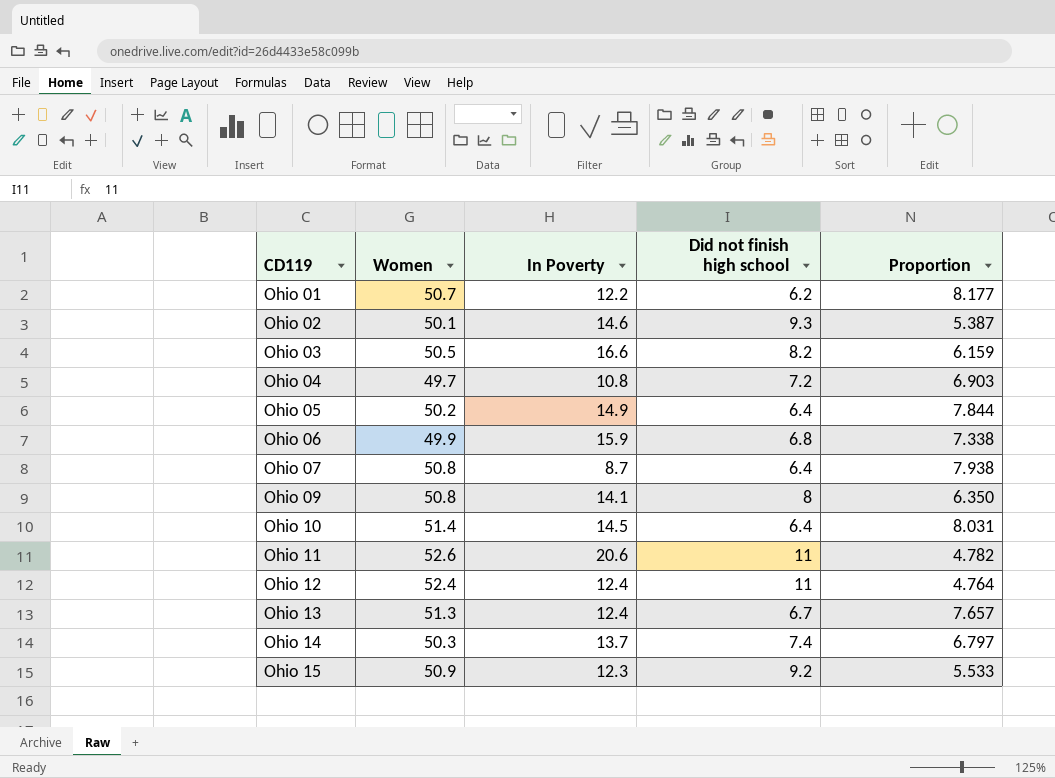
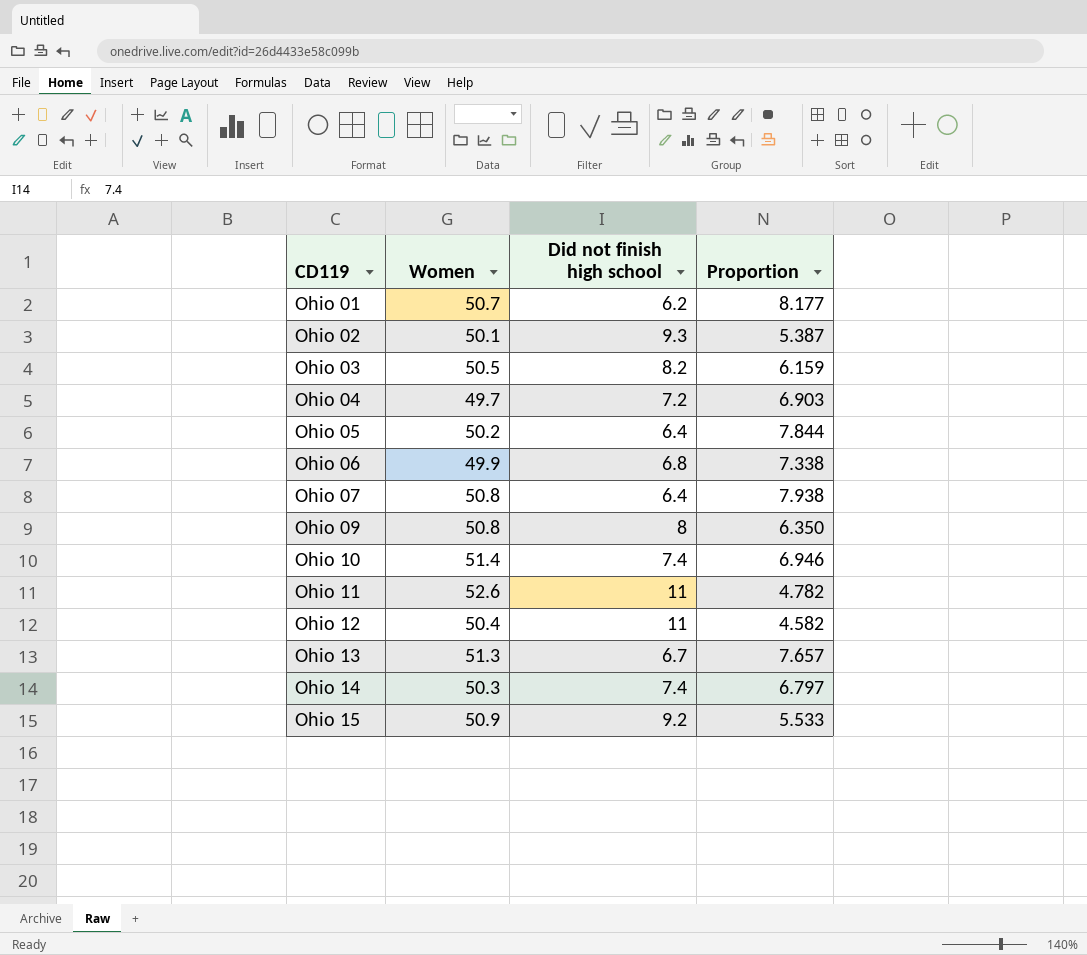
column In Poverty | position: 3 -> none
Ohio 10 | Did not finish high school: 6.4 -> 7.4
Ohio 10 | Proportion: 8.031 -> 6.946
Ohio 12 | Women: 52.4 -> 50.4
Ohio 12 | Proportion: 4.764 -> 4.582

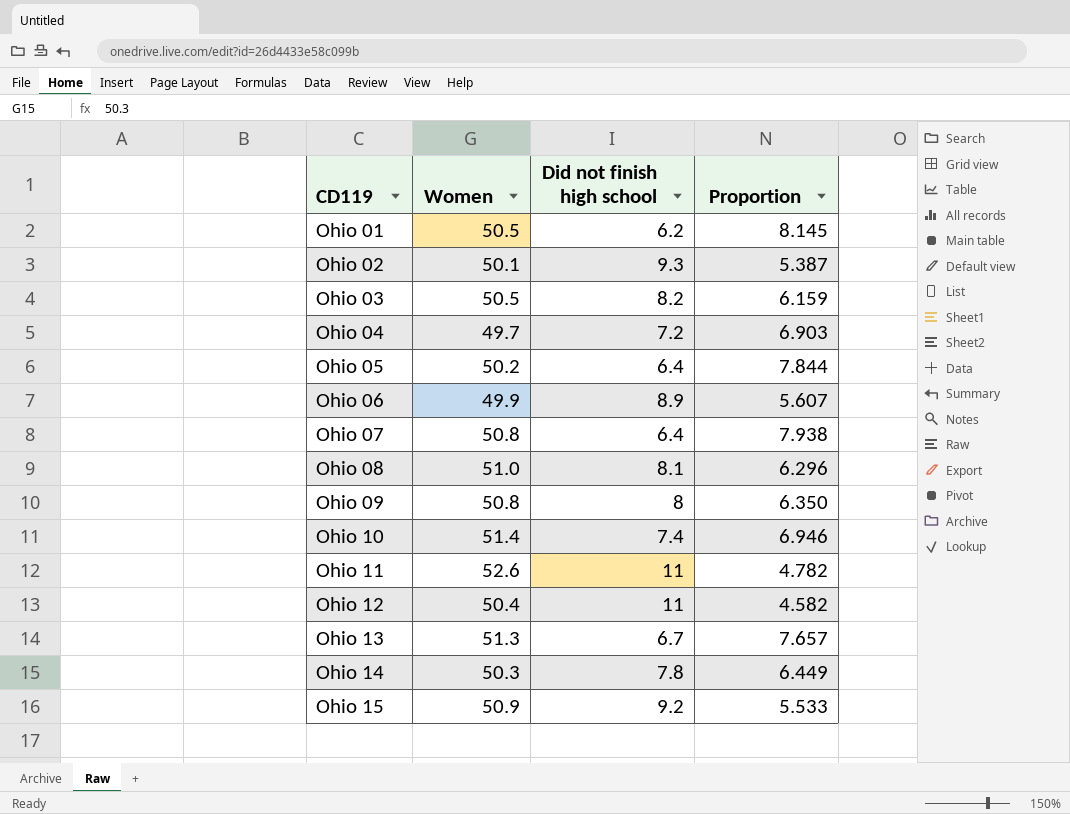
Ohio 01 | Women: 50.7 -> 50.5
Ohio 01 | Proportion: 8.177 -> 8.145
Ohio 06 | Did not finish high school: 6.8 -> 8.9
Ohio 06 | Proportion: 7.338 -> 5.607
row Ohio 08: none -> 51.0 | 8.1 | 6.296
Ohio 14 | Did not finish high school: 7.4 -> 7.8
Ohio 14 | Proportion: 6.797 -> 6.449

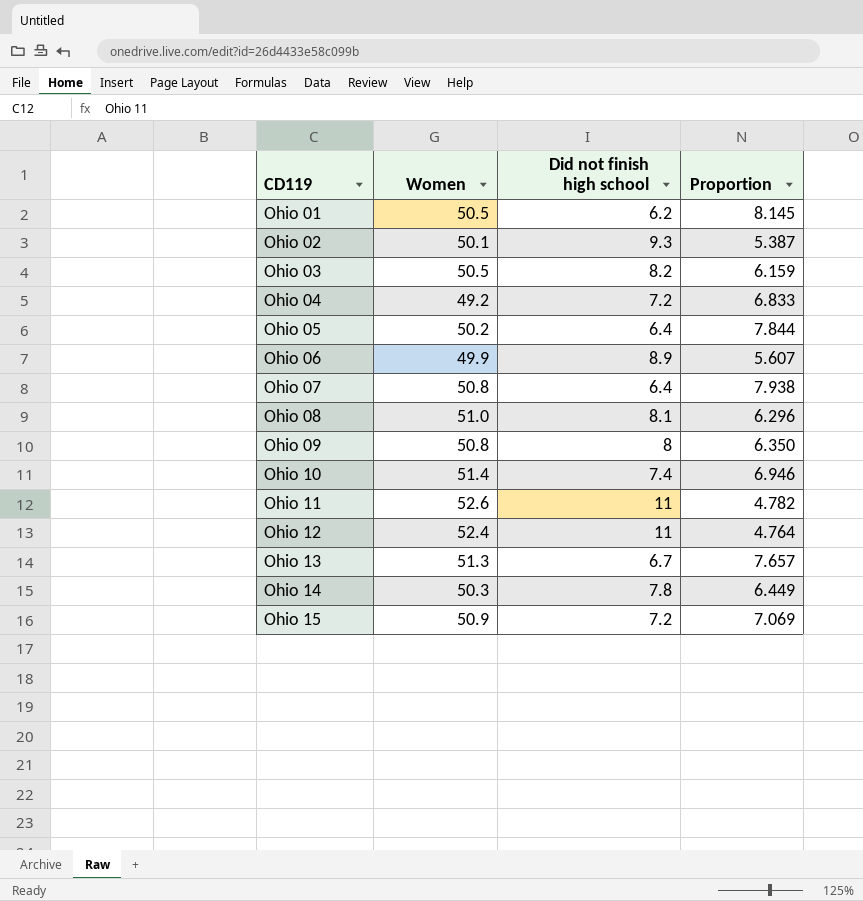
Ohio 04 | Women: 49.7 -> 49.2
Ohio 04 | Proportion: 6.903 -> 6.833
Ohio 12 | Women: 50.4 -> 52.4
Ohio 12 | Proportion: 4.582 -> 4.764
Ohio 15 | Did not finish high school: 9.2 -> 7.2
Ohio 15 | Proportion: 5.533 -> 7.069

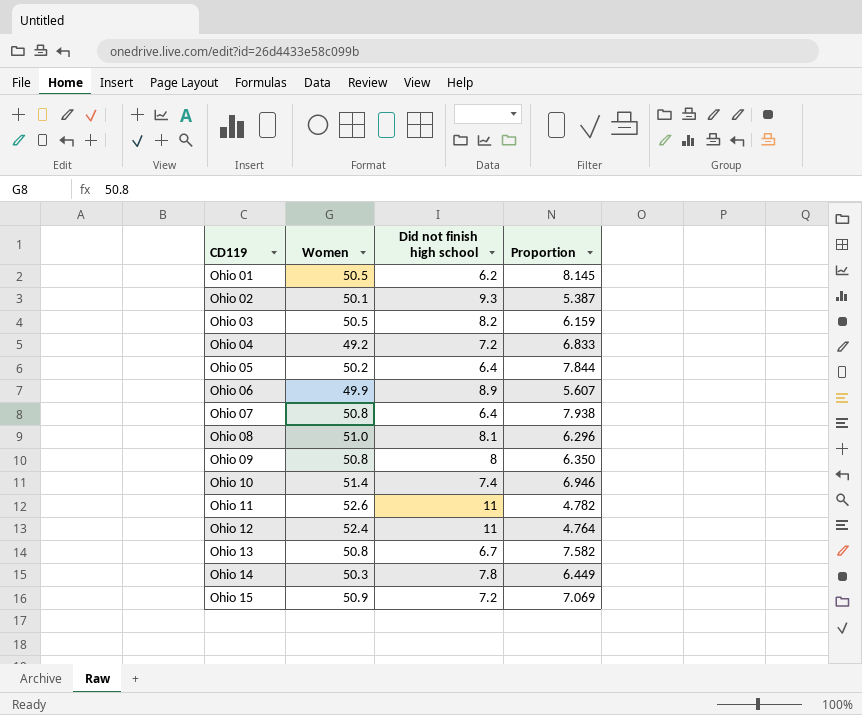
Ohio 13 | Women: 51.3 -> 50.8
Ohio 13 | Proportion: 7.657 -> 7.582

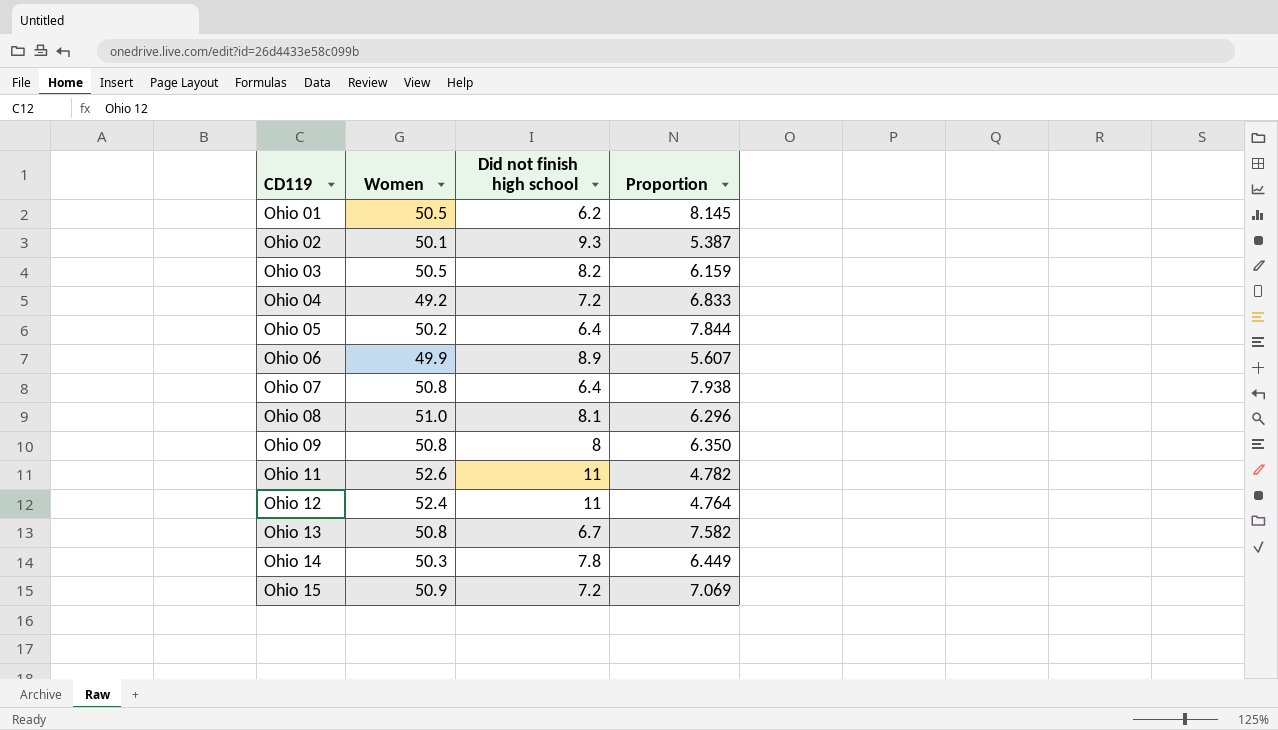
row Ohio 10: 51.4 | 7.4 | 6.946 -> none

